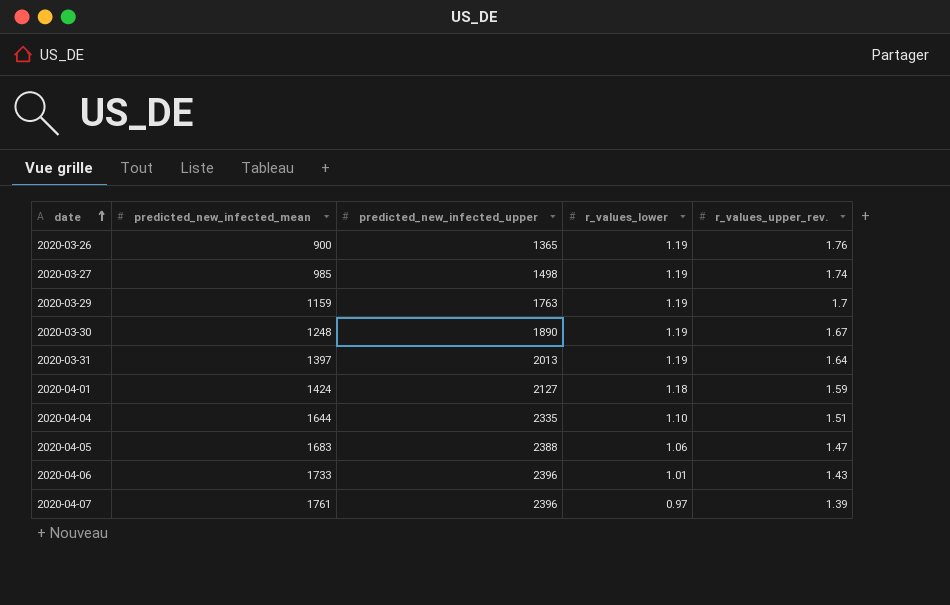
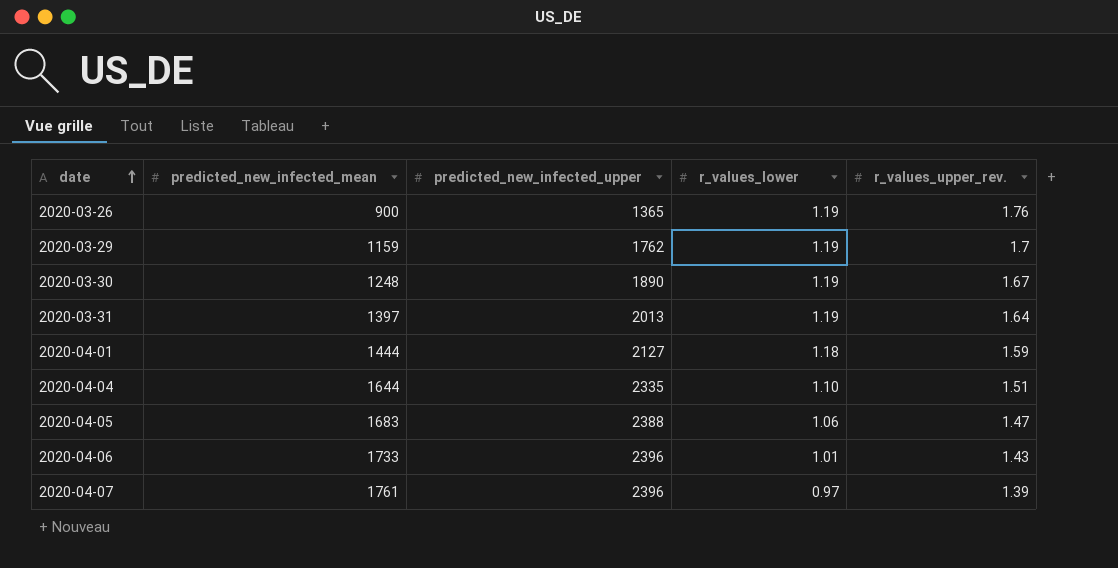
row 2020-03-27: 985 | 1498 | 1.19 | 1.74 -> none
2020-03-29 | predicted_new_infected_upper: 1763 -> 1762
2020-04-01 | predicted_new_infected_mean: 1424 -> 1444

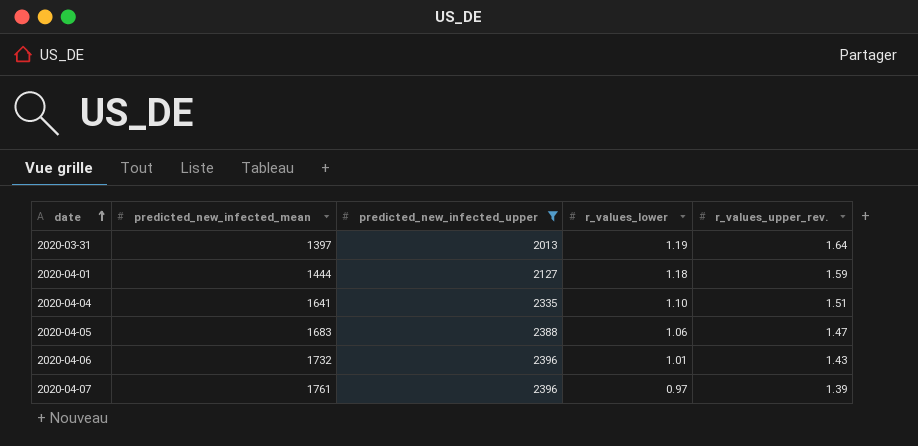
filter: none -> predicted_new_infected_upper >= 2013
2020-04-04 | predicted_new_infected_mean: 1644 -> 1641
2020-04-06 | predicted_new_infected_mean: 1733 -> 1732

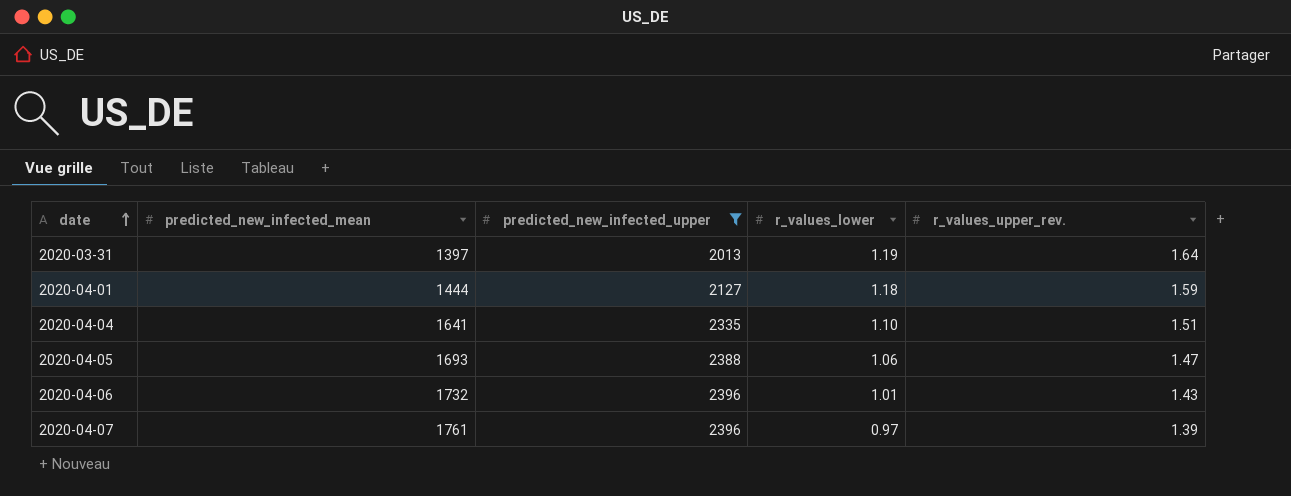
2020-04-05 | predicted_new_infected_mean: 1683 -> 1693

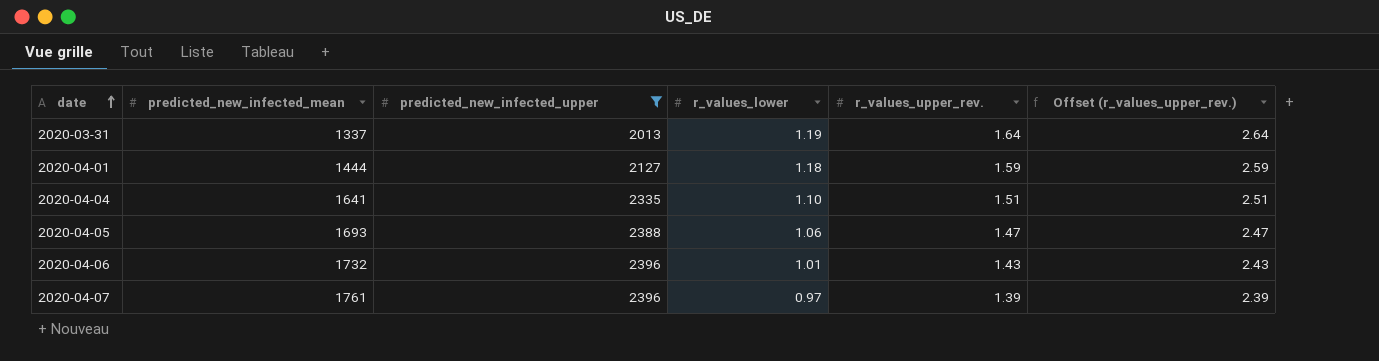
column Offset (r_values_upper_rev.) | formula: none -> [r_values_upper_rev.] + 1
2020-03-31 | predicted_new_infected_mean: 1397 -> 1337

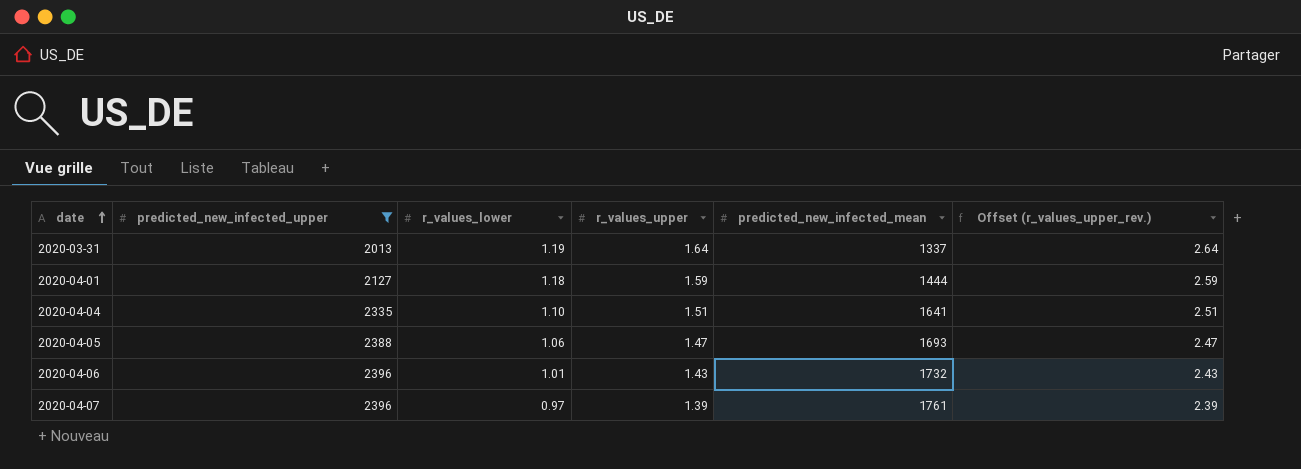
column name: r_values_upper_rev. -> r_values_upper
column predicted_new_infected_mean | position: 2 -> 5

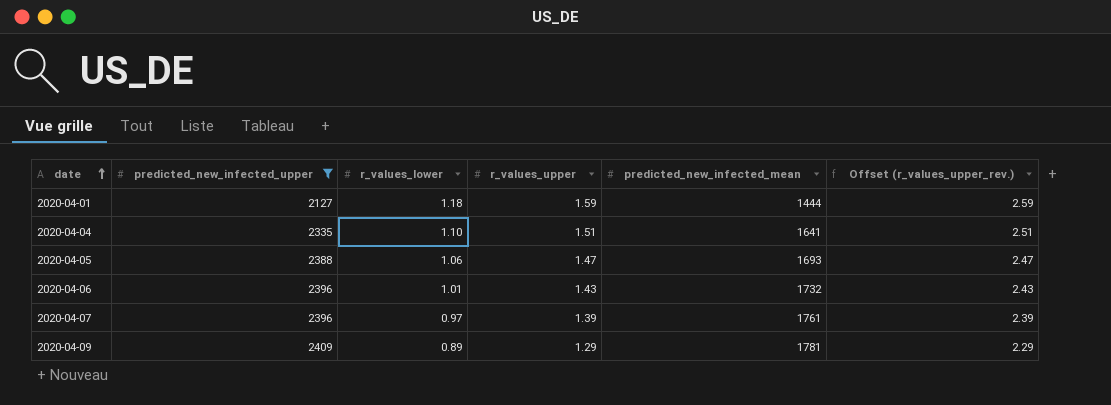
row 2020-03-31: 2013 | 1.19 | 1.64 | 1337 | 2.64 -> none
row 2020-04-09: none -> 2409 | 0.89 | 1.29 | 1781 | 2.29

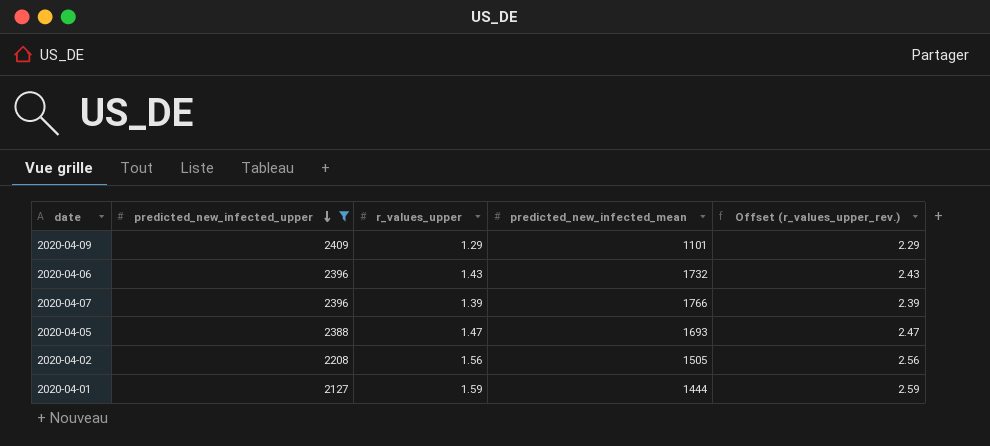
row order: date ascending -> predicted_new_infected_upper descending
column r_values_lower | position: 3 -> none
row 2020-04-04: 2335 | 1.10 | 1.51 | 1641 | 2.51 -> none
2020-04-09 | predicted_new_infected_mean: 1781 -> 1101
2020-04-07 | predicted_new_infected_mean: 1761 -> 1766
row 2020-04-02: none -> 2208 | 1.56 | 1505 | 2.56

